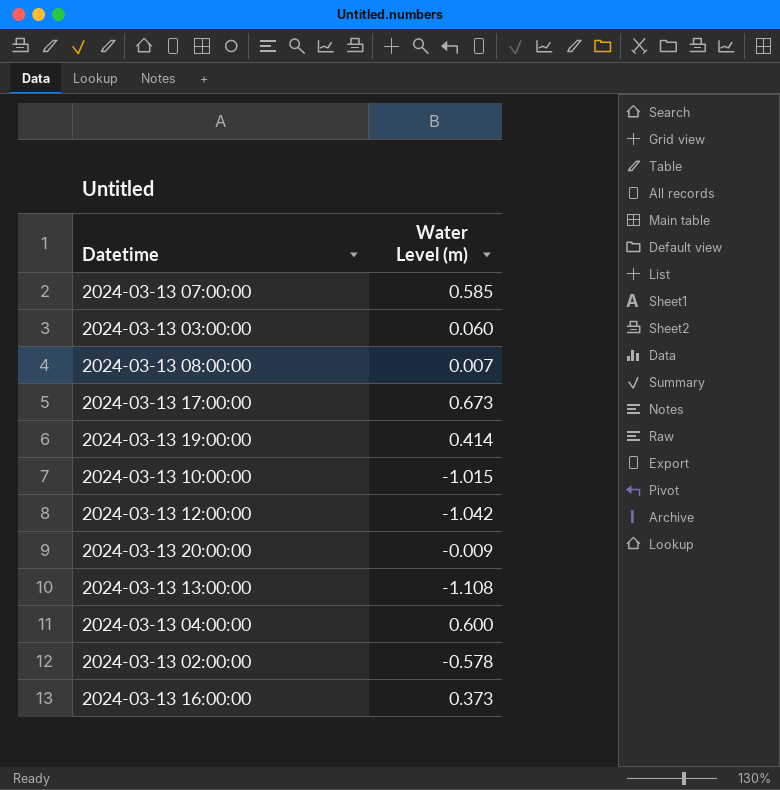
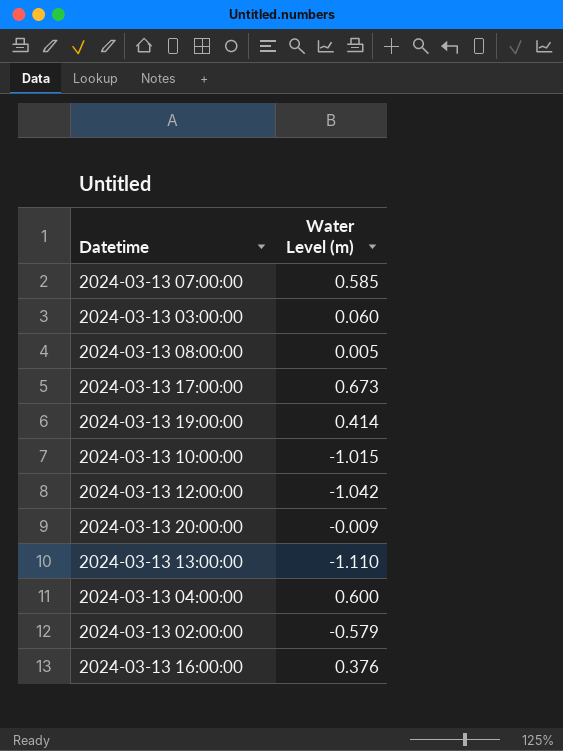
2024-03-13 08:00:00 | Water Level (m): 0.007 -> 0.005
2024-03-13 13:00:00 | Water Level (m): -1.108 -> -1.110
2024-03-13 02:00:00 | Water Level (m): -0.578 -> -0.579
2024-03-13 16:00:00 | Water Level (m): 0.373 -> 0.376

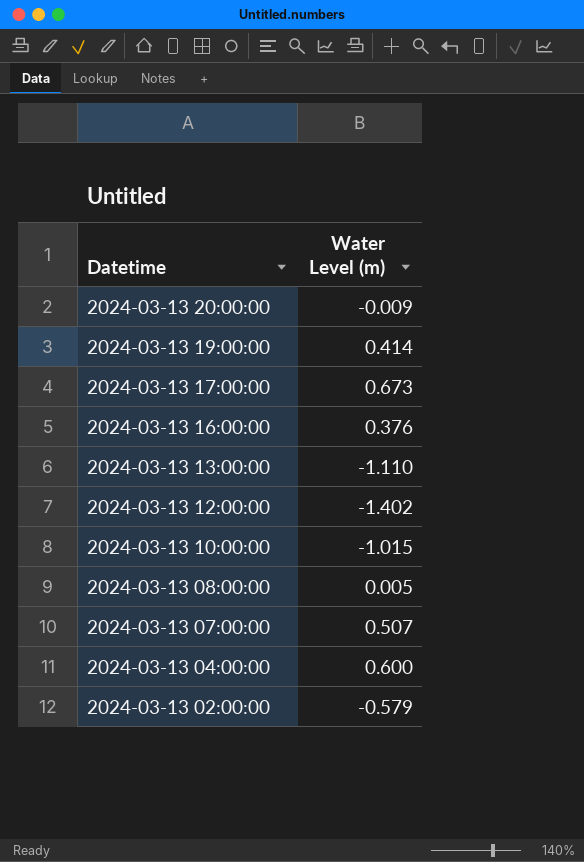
row order: none -> Datetime descending
row 2024-03-13 03:00:00: 0.060 -> none
2024-03-13 12:00:00 | Water Level (m): -1.042 -> -1.402
2024-03-13 07:00:00 | Water Level (m): 0.585 -> 0.507

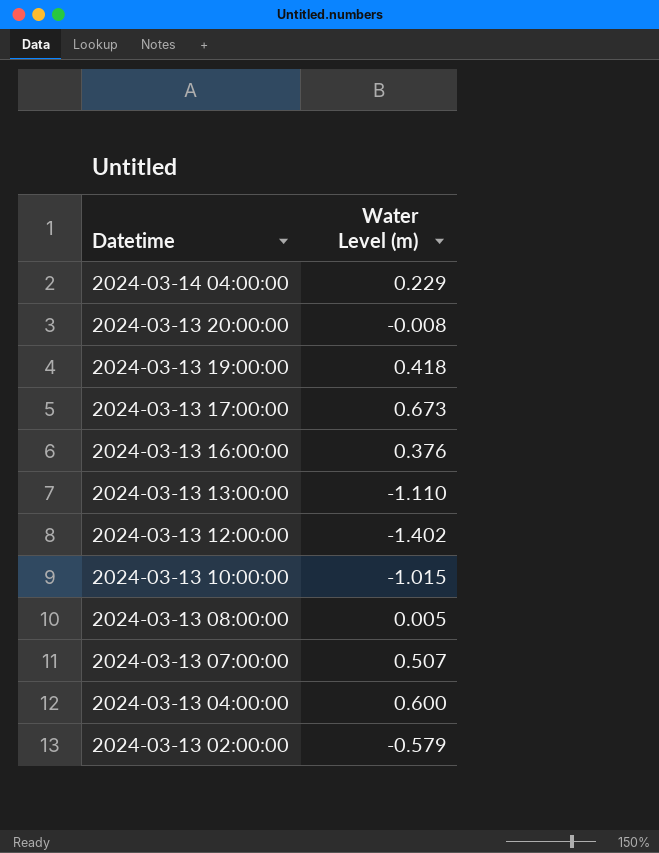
row 2024-03-14 04:00:00: none -> 0.229
2024-03-13 20:00:00 | Water Level (m): -0.009 -> -0.008
2024-03-13 19:00:00 | Water Level (m): 0.414 -> 0.418

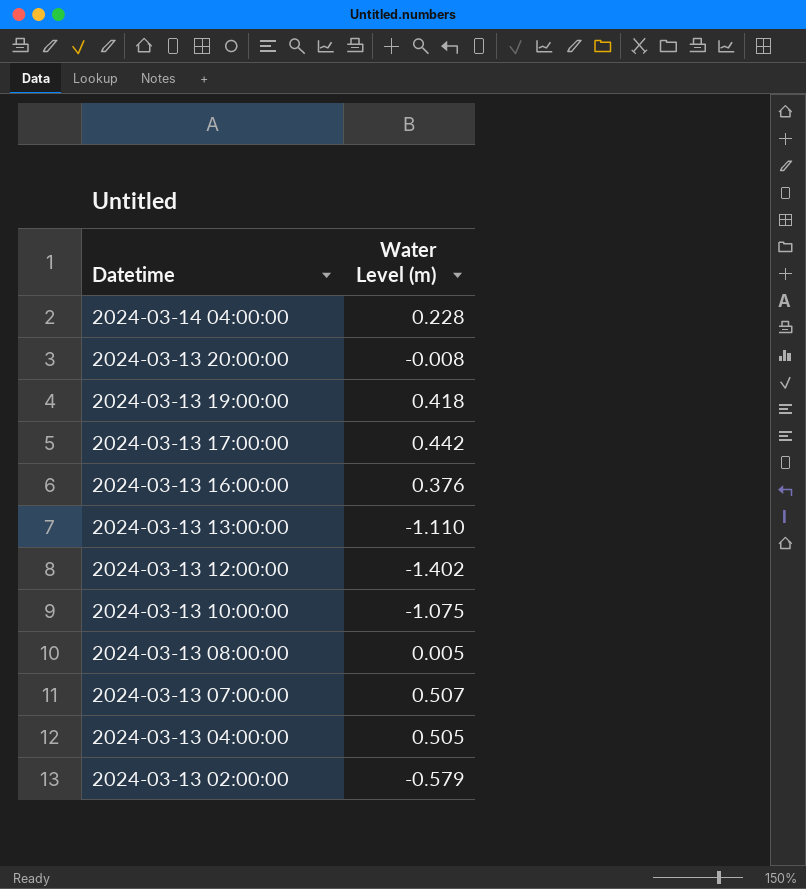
2024-03-14 04:00:00 | Water Level (m): 0.229 -> 0.228
2024-03-13 17:00:00 | Water Level (m): 0.673 -> 0.442
2024-03-13 10:00:00 | Water Level (m): -1.015 -> -1.075
2024-03-13 04:00:00 | Water Level (m): 0.600 -> 0.505

